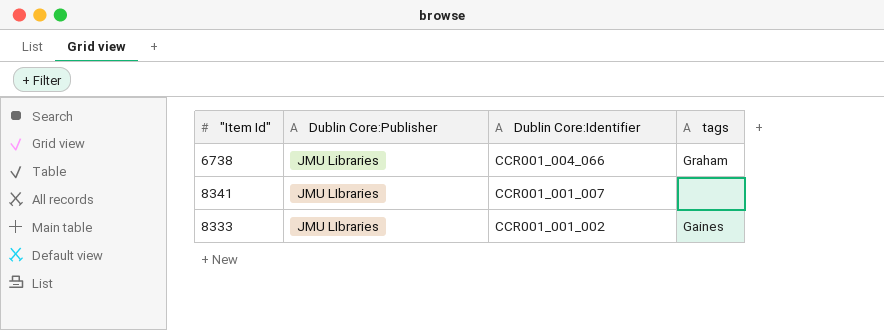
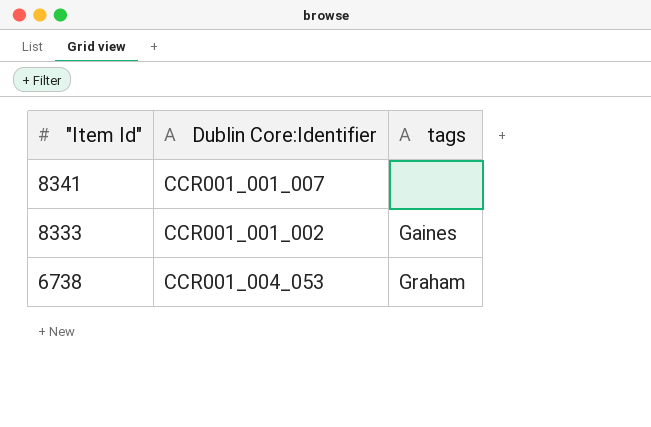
row order: Dublin Core:Identifier descending -> "Item Id" descending
column Dublin Core:Publisher | position: 2 -> none
6738 | Dublin Core:Identifier: CCR001_004_066 -> CCR001_004_053

